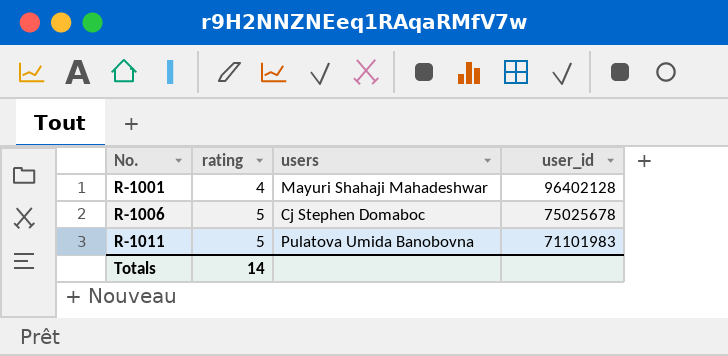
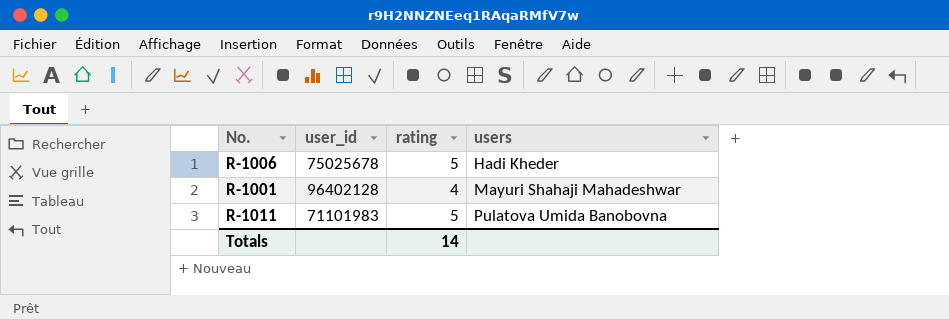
row order: No. ascending -> users ascending
column user_id | position: 4 -> 2
R-1006 | users: Cj Stephen Domaboc -> Hadi Kheder

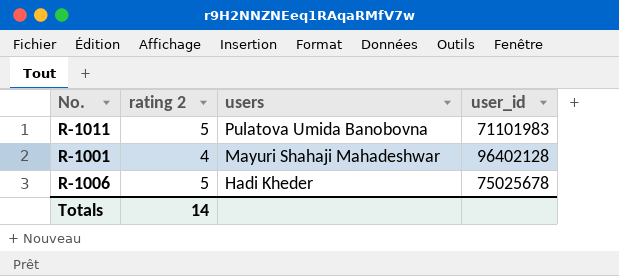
row order: users ascending -> users descending
column name: rating -> rating 2
column user_id | position: 2 -> 4

